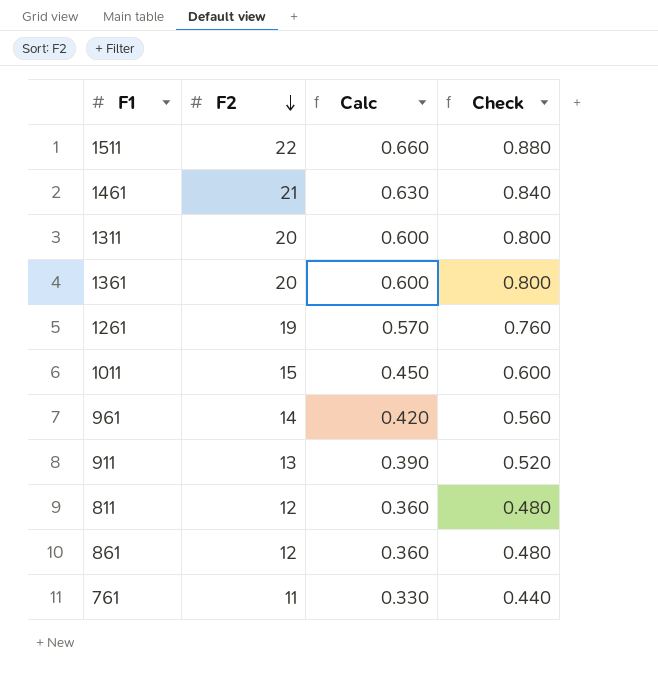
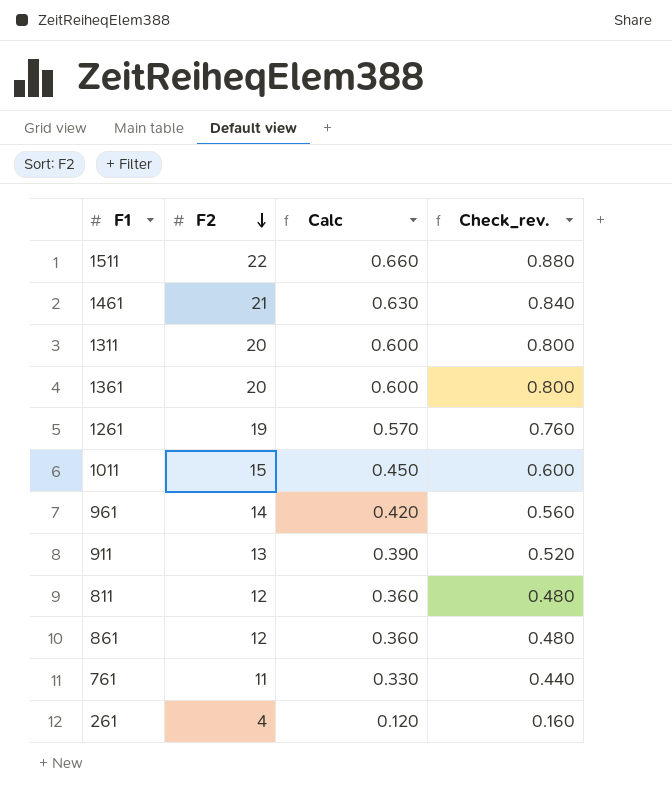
column name: Check -> Check_rev.
row 261: none -> 4 | 0.120 | 0.160

